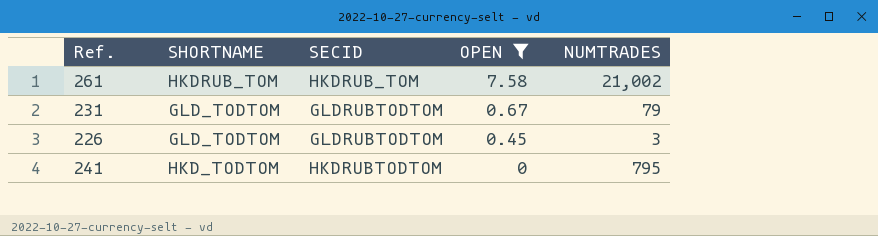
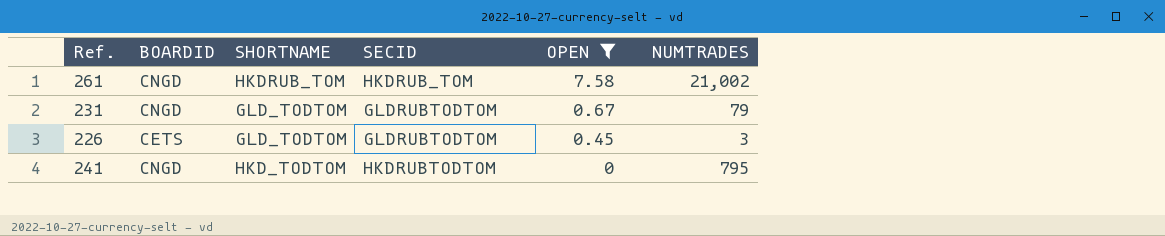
column BOARDID | position: none -> 2

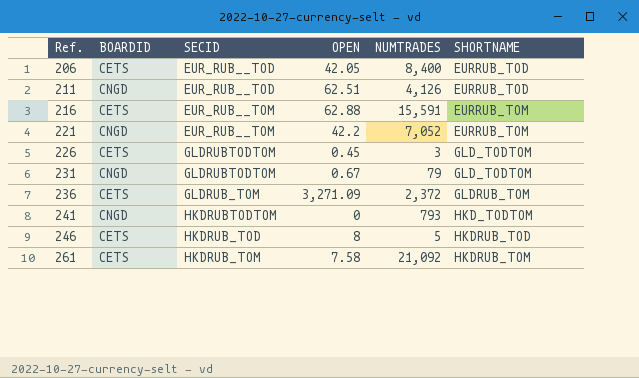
filter: OPEN <= 7.58 -> none
row order: OPEN descending -> Ref. ascending
column SHORTNAME | position: 3 -> 6
241 | NUMTRADES: 795 -> 793
261 | BOARDID: CNGD -> CETS
261 | NUMTRADES: 21,002 -> 21,092

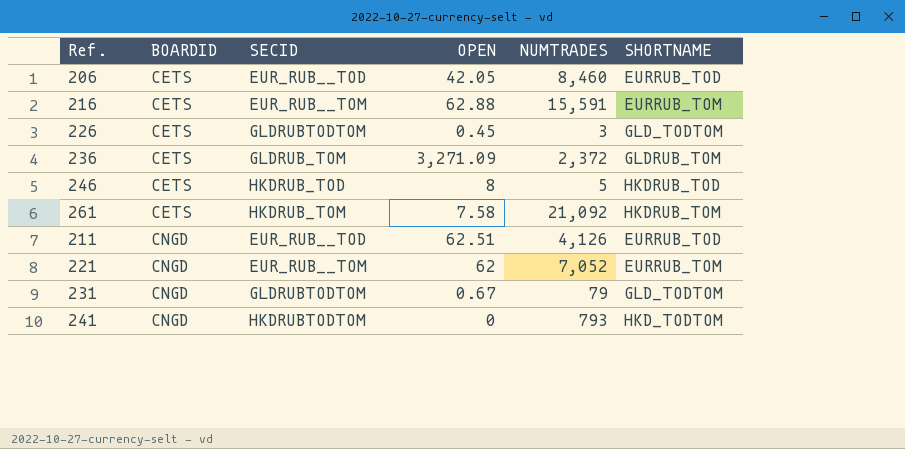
row order: Ref. ascending -> BOARDID ascending
206 | NUMTRADES: 8,400 -> 8,460
221 | OPEN: 42.2 -> 62

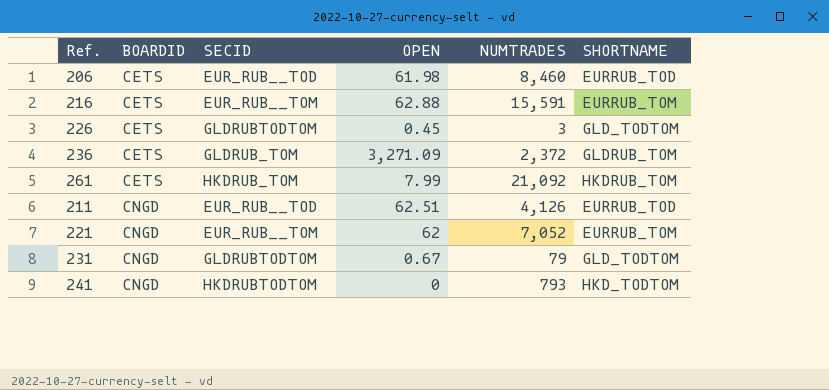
row 246: CETS | HKDRUB_TOD | 8 | 5 | HKDRUB_TOD -> none
206 | OPEN: 42.05 -> 61.98
261 | OPEN: 7.58 -> 7.99

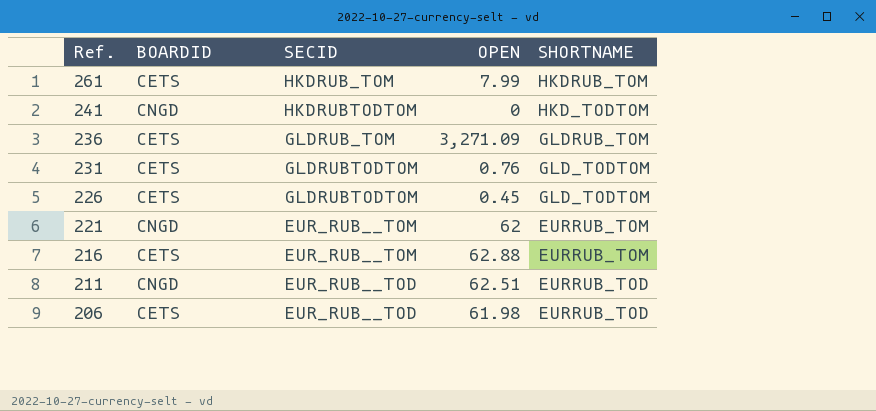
row order: BOARDID ascending -> Ref. descending
column NUMTRADES | position: 5 -> none
231 | BOARDID: CNGD -> CETS
231 | OPEN: 0.67 -> 0.76

